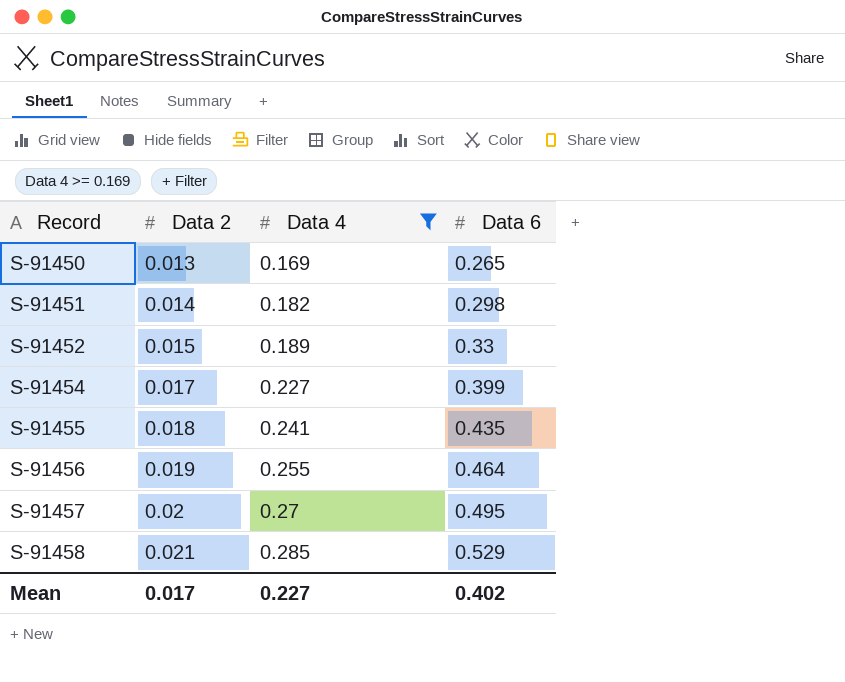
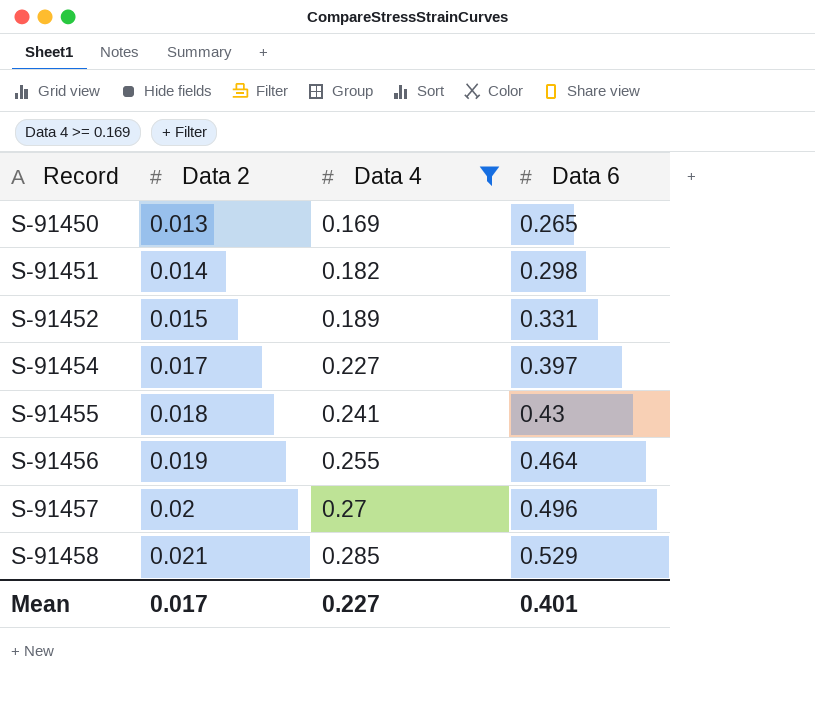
S-91452 | Data 6: 0.33 -> 0.331
S-91454 | Data 6: 0.399 -> 0.397
S-91455 | Data 6: 0.435 -> 0.43
S-91457 | Data 6: 0.495 -> 0.496
Mean | Data 6: 0.402 -> 0.401

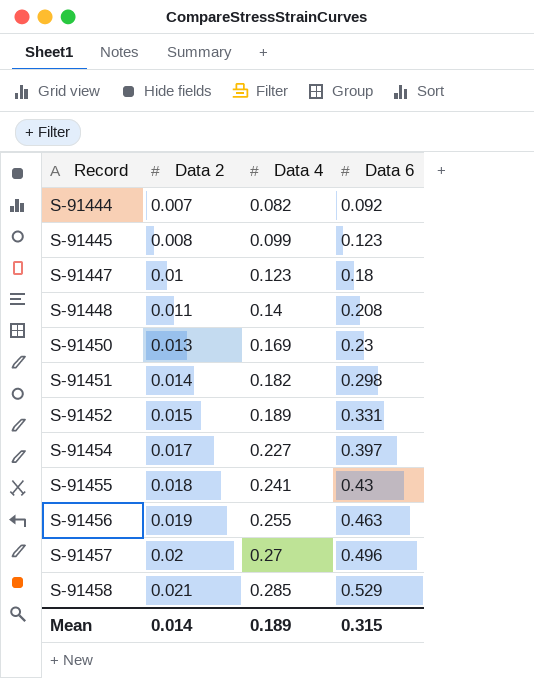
filter: Data 4 >= 0.169 -> none
S-91450 | Data 6: 0.265 -> 0.23
S-91456 | Data 6: 0.464 -> 0.463
Mean | Data 2: 0.017 -> 0.014
Mean | Data 4: 0.227 -> 0.189
Mean | Data 6: 0.401 -> 0.315

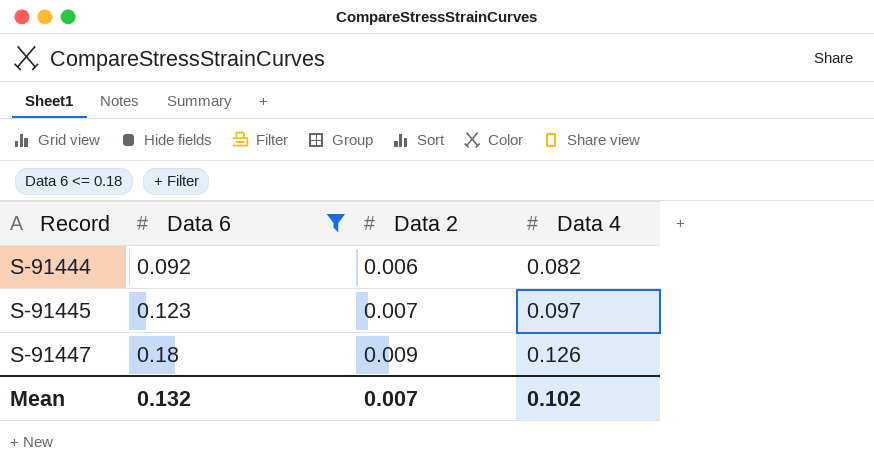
filter: none -> Data 6 <= 0.18
column Data 6 | position: 4 -> 2
S-91444 | Data 2: 0.007 -> 0.006
S-91445 | Data 2: 0.008 -> 0.007
S-91445 | Data 4: 0.099 -> 0.097
S-91447 | Data 2: 0.01 -> 0.009
S-91447 | Data 4: 0.123 -> 0.126
Mean | Data 6: 0.315 -> 0.132
Mean | Data 2: 0.014 -> 0.007
Mean | Data 4: 0.189 -> 0.102

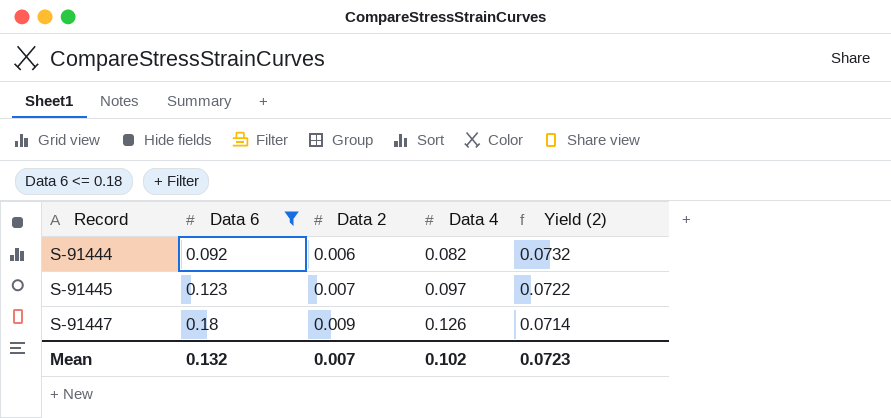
column Yield (2) | formula: none -> [Data 2] / [Data 4]

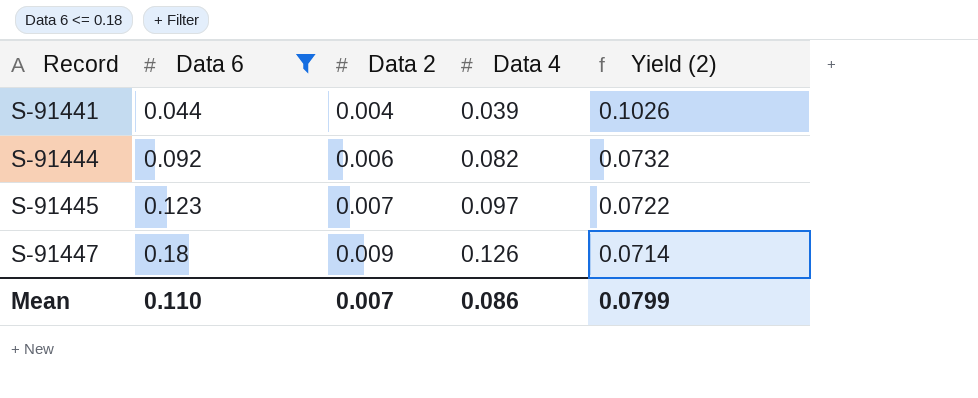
row S-91441: none -> 0.044 | 0.004 | 0.039 | 0.1026
Mean | Data 6: 0.132 -> 0.110
Mean | Data 4: 0.102 -> 0.086
Mean | Yield (2): 0.0723 -> 0.0799

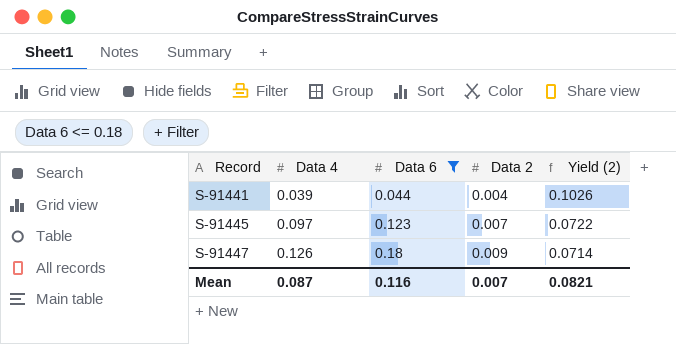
column Data 4 | position: 4 -> 2
row S-91444: 0.092 | 0.006 | 0.082 | 0.0732 -> none
Mean | Data 4: 0.086 -> 0.087
Mean | Data 6: 0.110 -> 0.116
Mean | Yield (2): 0.0799 -> 0.0821

